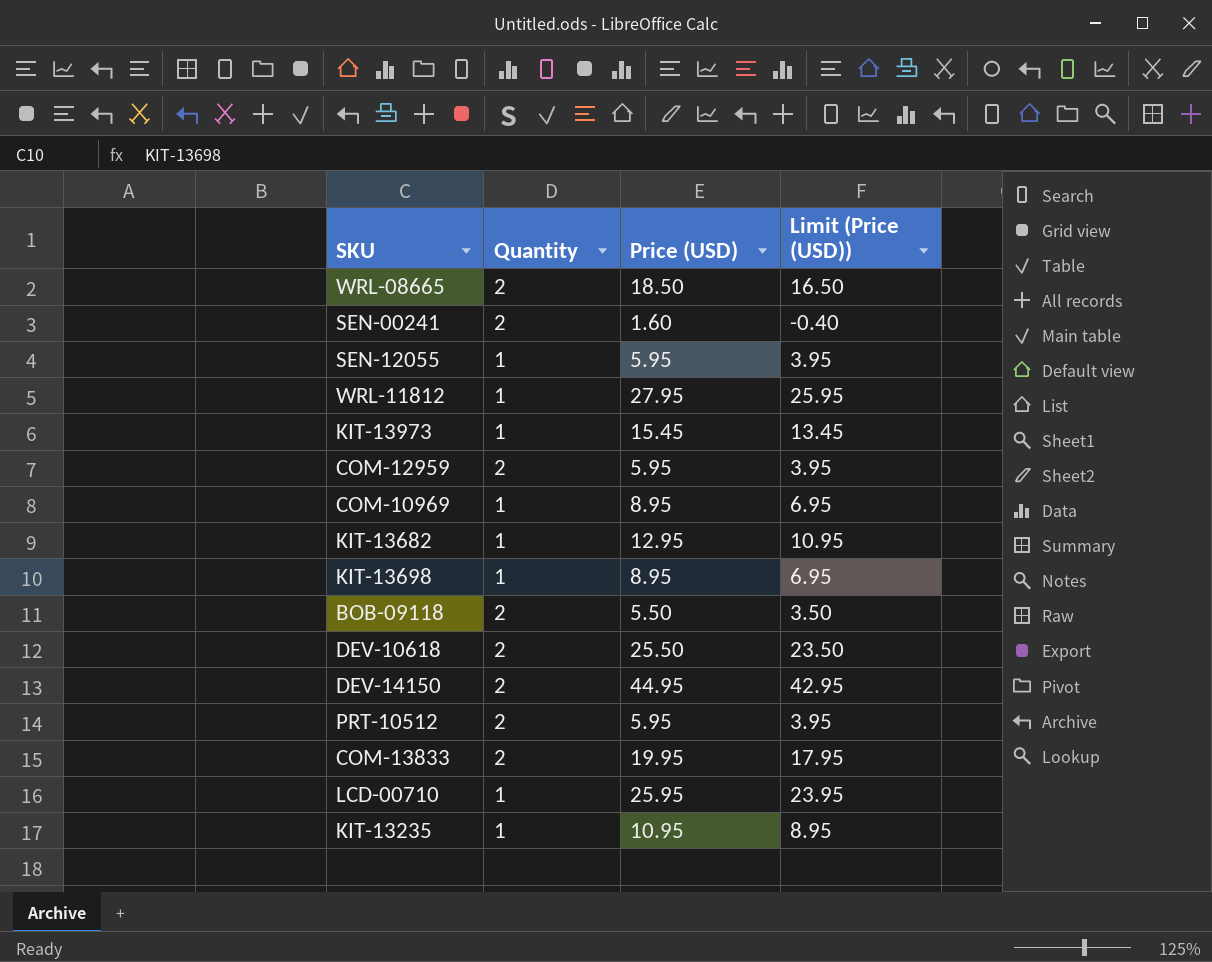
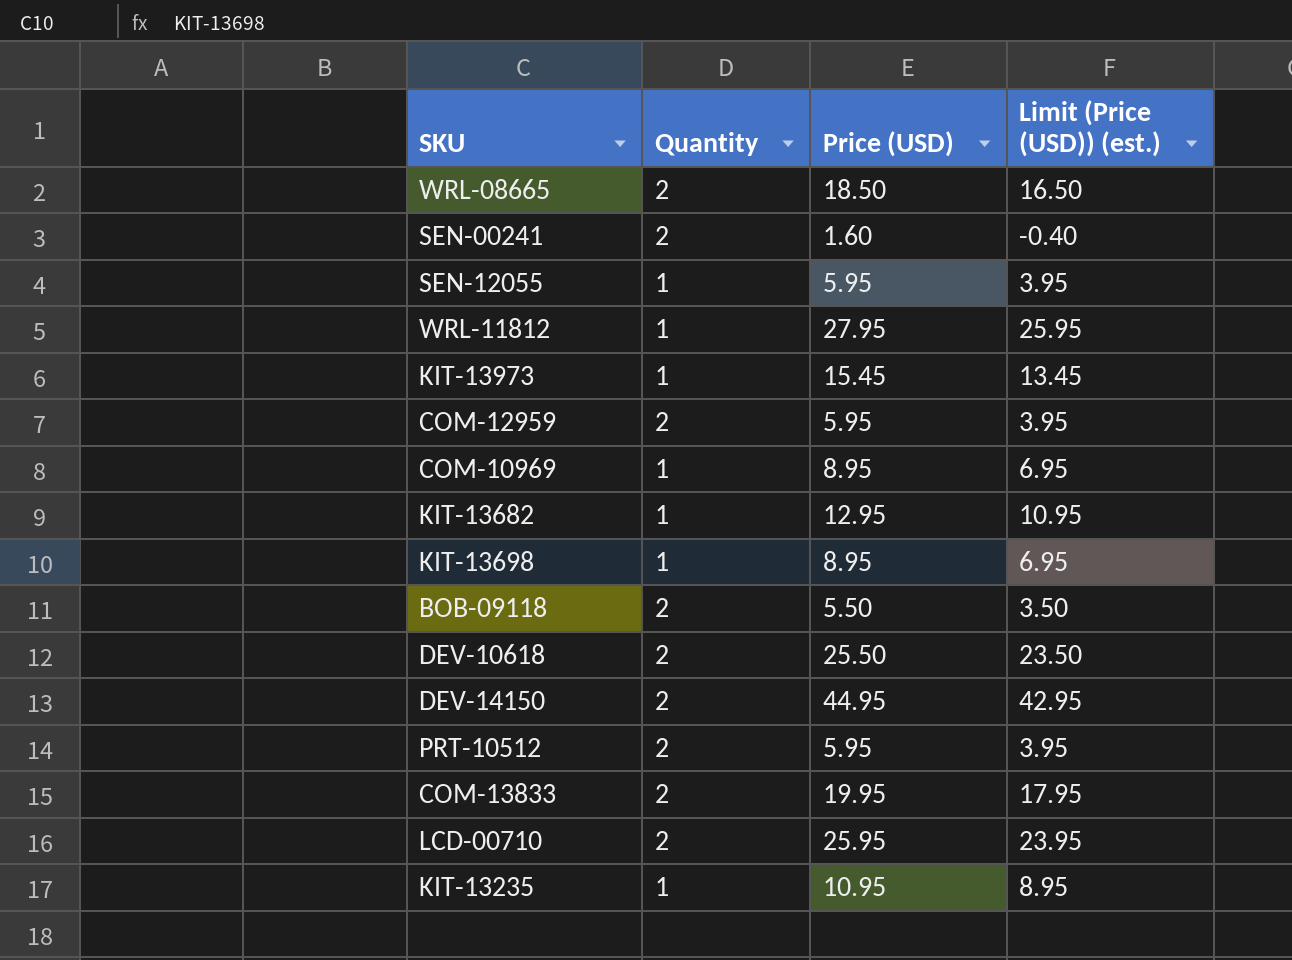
column name: Limit (Price (USD)) -> Limit (Price (USD)) (est.)
LCD-00710 | Quantity: 1 -> 2

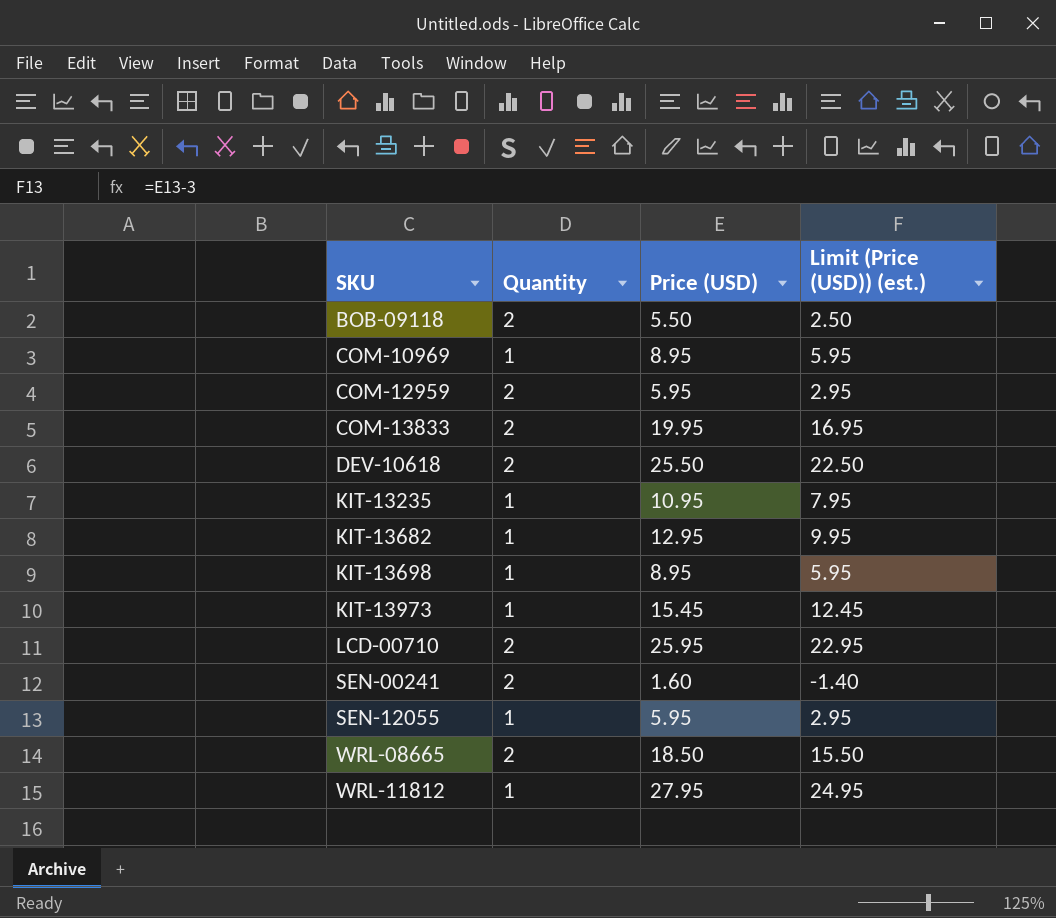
row order: none -> SKU ascending
column Limit (Price (USD)) (est.) | formula: [Price (USD)] - 2 -> [Price (USD)] - 3
row DEV-14150: 2 | 44.95 | 42.95 -> none
row PRT-10512: 2 | 5.95 | 3.95 -> none

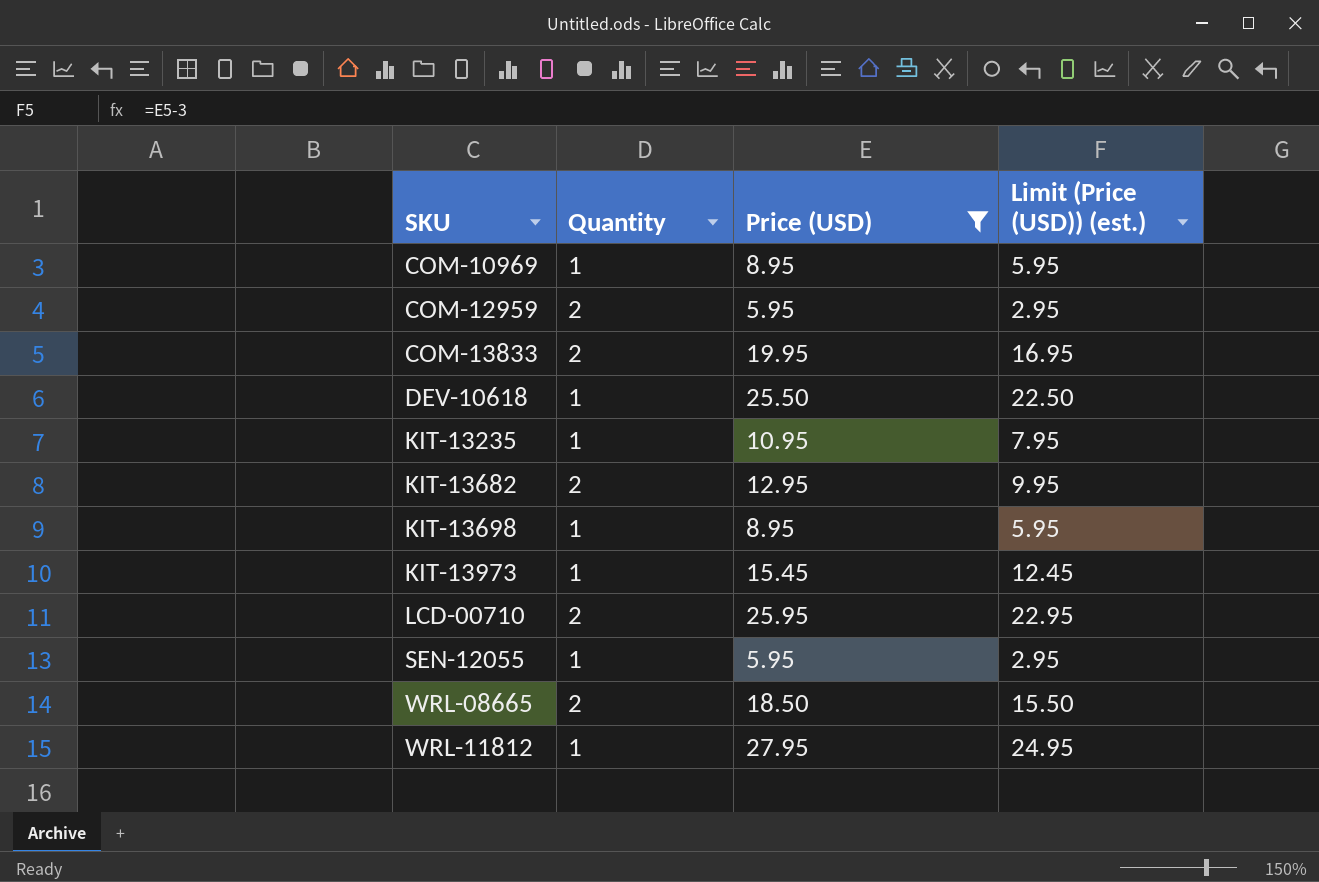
filter: none -> Price (USD) >= 5.95
DEV-10618 | Quantity: 2 -> 1
KIT-13682 | Quantity: 1 -> 2

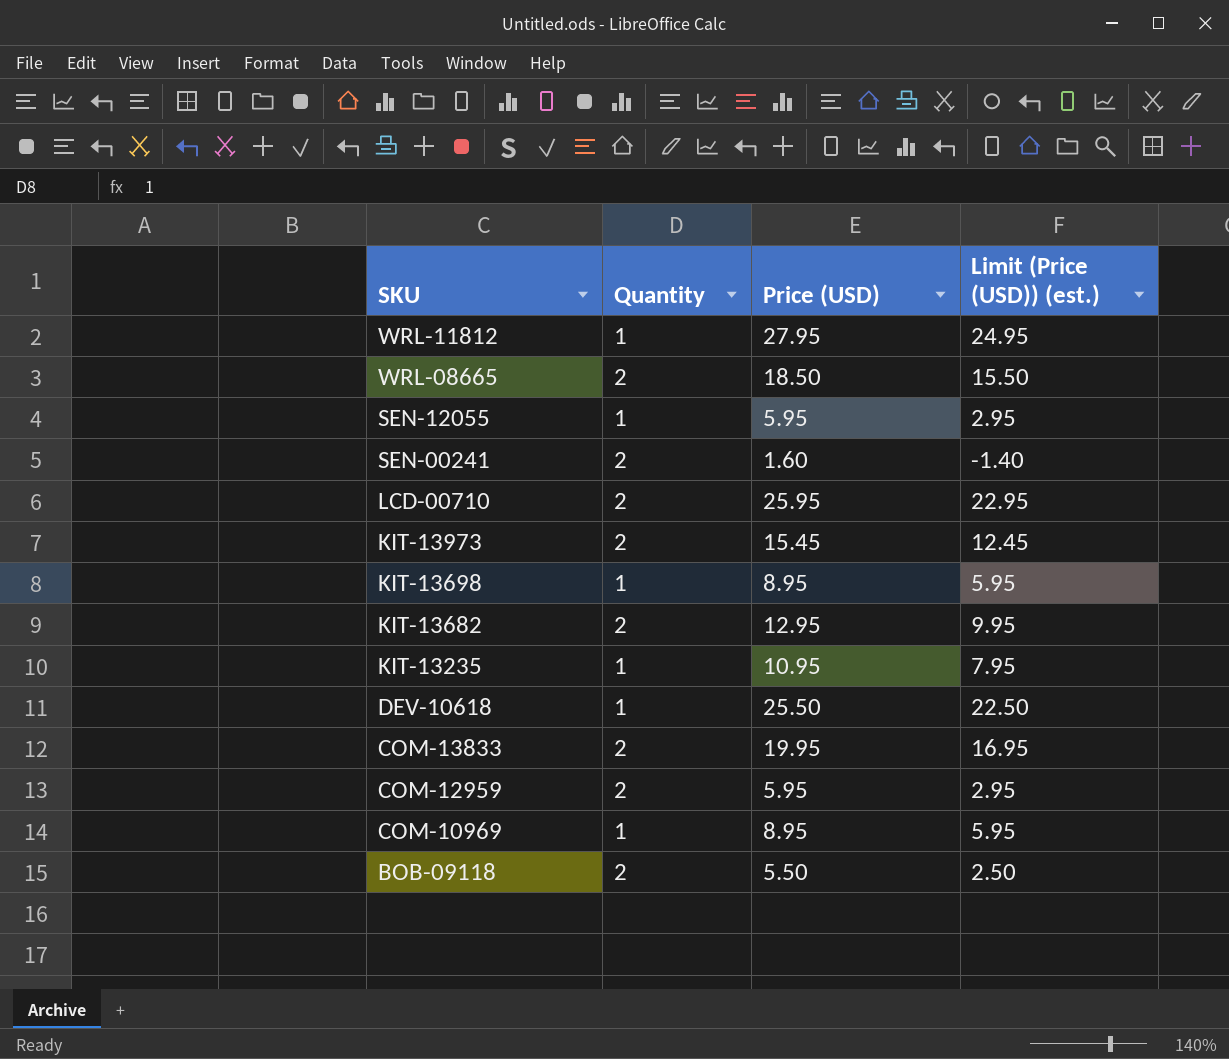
filter: Price (USD) >= 5.95 -> none
row order: SKU ascending -> SKU descending
KIT-13973 | Quantity: 1 -> 2

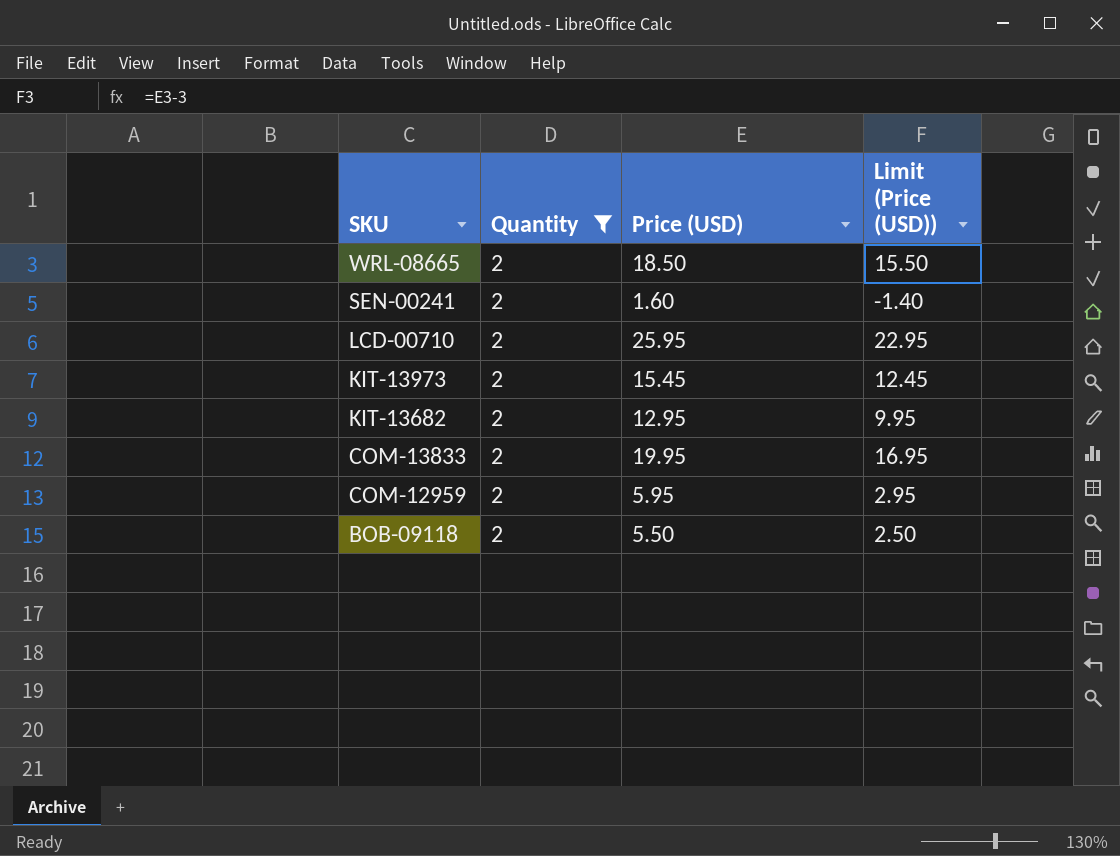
filter: none -> Quantity = 2
column name: Limit (Price (USD)) (est.) -> Limit (Price (USD))

